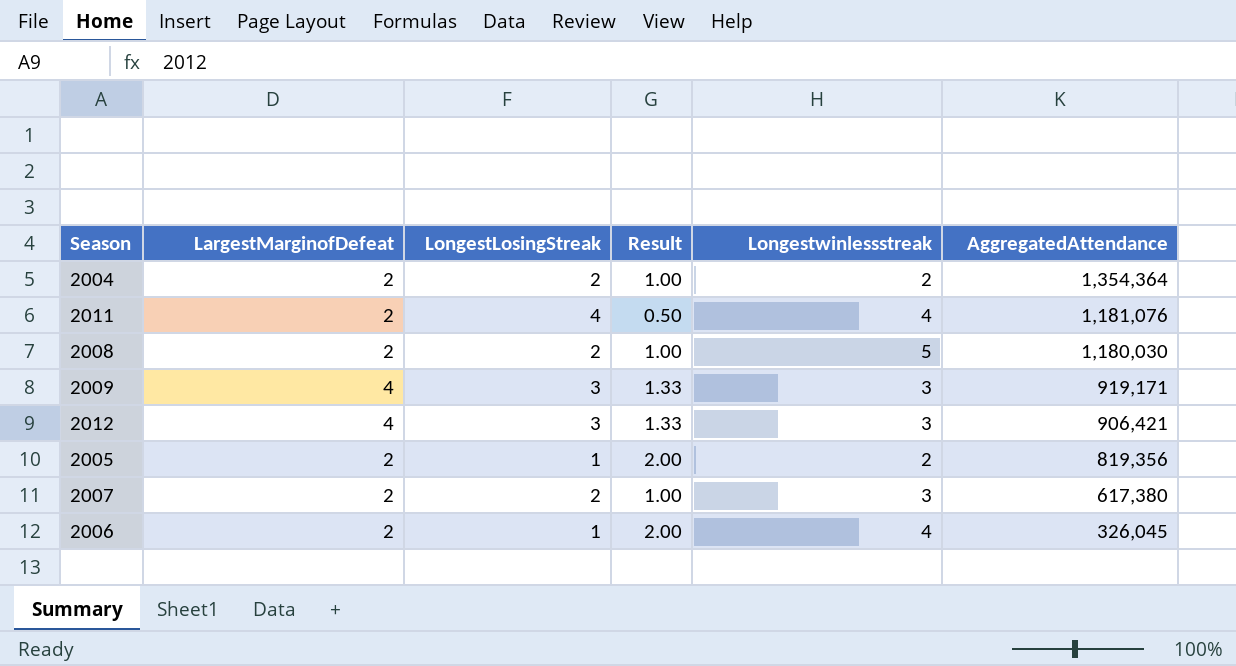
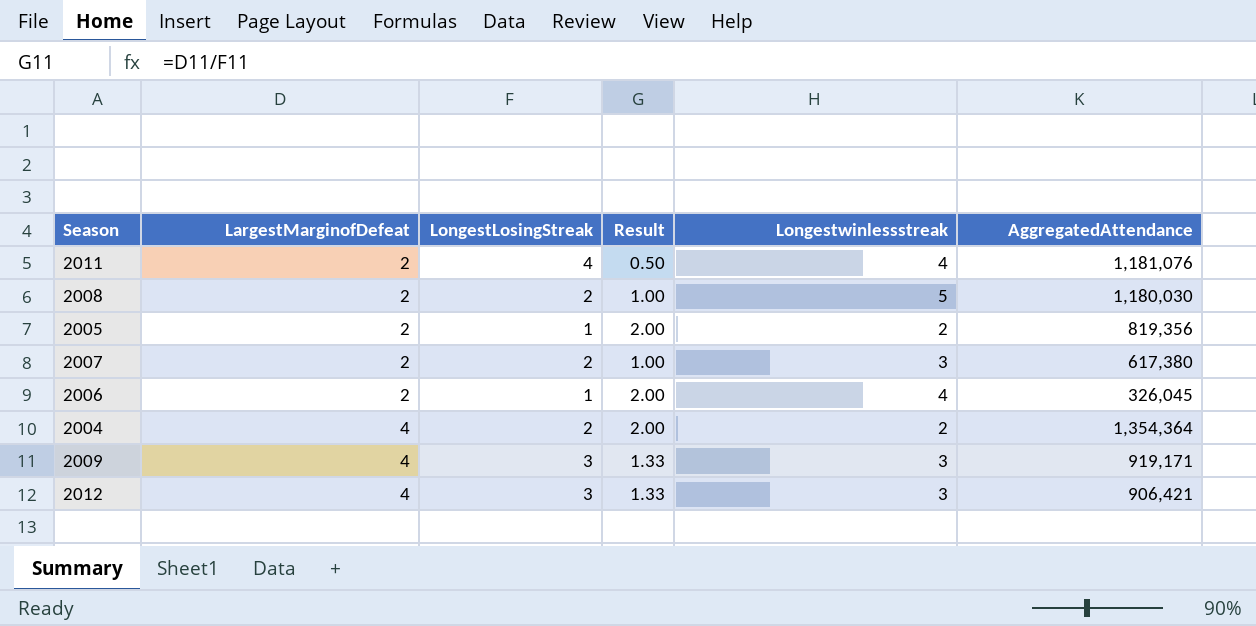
row order: AggregatedAttendance descending -> LargestMarginofDefeat ascending
2004 | LargestMarginofDefeat: 2 -> 4
2004 | Result: 1.00 -> 2.00

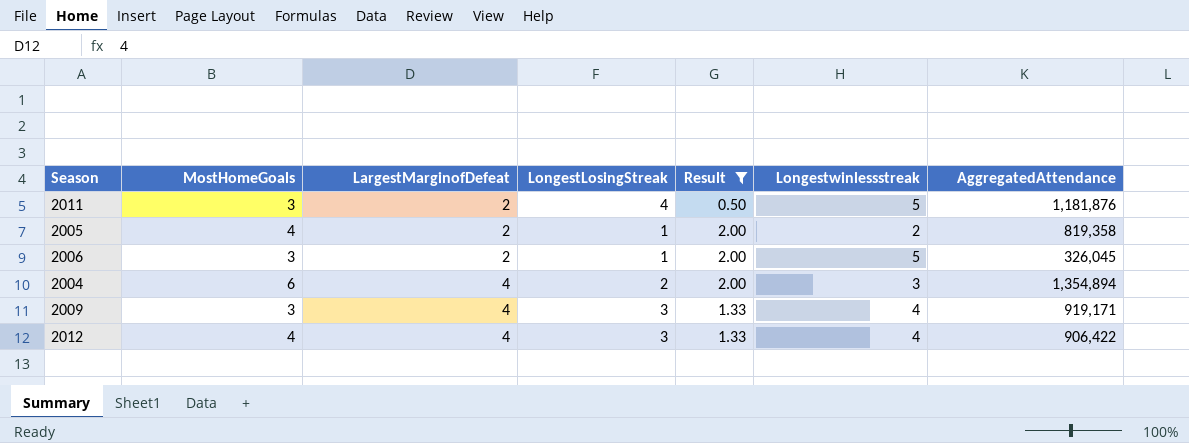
filter: none -> Result != 1.00
column MostHomeGoals | position: none -> 2
2011 | Longestwinlessstreak: 4 -> 5
2011 | AggregatedAttendance: 1,181,076 -> 1,181,876
2005 | AggregatedAttendance: 819,356 -> 819,358
2006 | Longestwinlessstreak: 4 -> 5
2004 | Longestwinlessstreak: 2 -> 3
2004 | AggregatedAttendance: 1,354,364 -> 1,354,894
2009 | Longestwinlessstreak: 3 -> 4
2012 | Longestwinlessstreak: 3 -> 4
2012 | AggregatedAttendance: 906,421 -> 906,422

